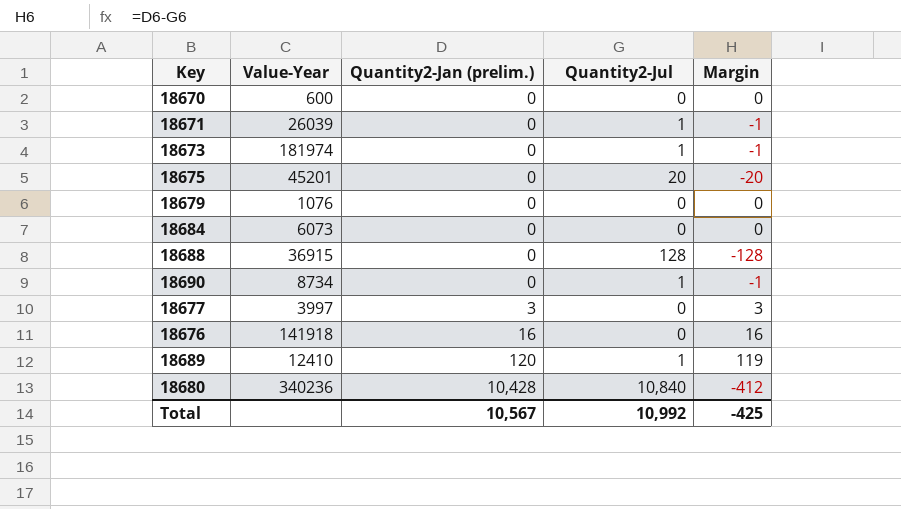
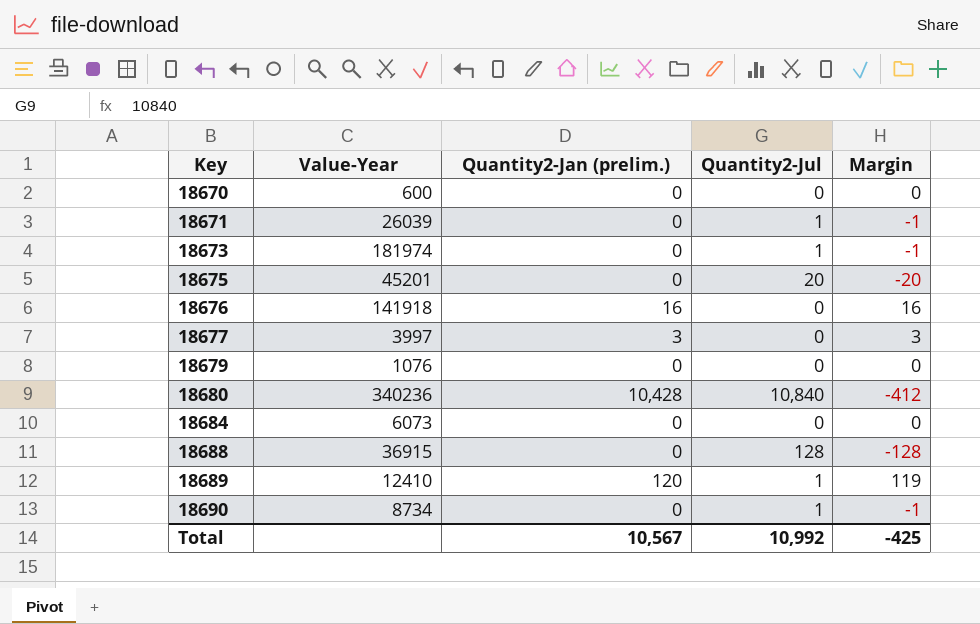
row order: Quantity2-Jan (prelim.) ascending -> Key ascending

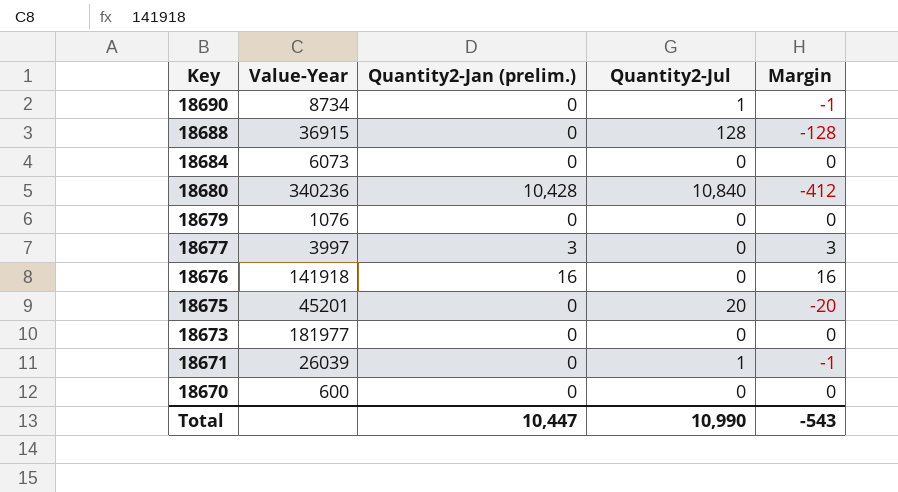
row order: Key ascending -> Key descending
row 18689: 12410 | 120 | 1 | 119 -> none
18673 | Value-Year: 181974 -> 181977
18673 | Quantity2-Jul: 1 -> 0
18673 | Margin: -1 -> 0
Total | Quantity2-Jan (prelim.): 10,567 -> 10,447
Total | Quantity2-Jul: 10,992 -> 10,990
Total | Margin: -425 -> -543

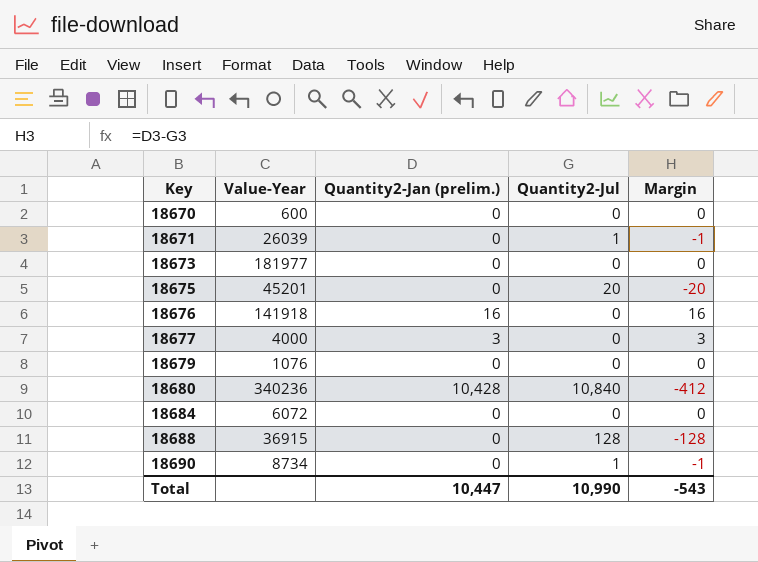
row order: Key descending -> Key ascending
18677 | Value-Year: 3997 -> 4000
18684 | Value-Year: 6073 -> 6072

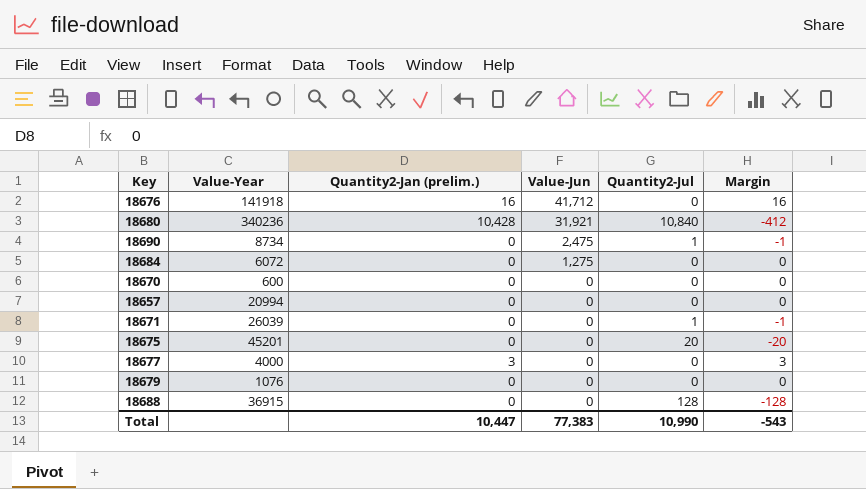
row order: Key ascending -> Value-Jun descending
column Value-Jun | position: none -> 4
row 18673: 181977 | 0 | 0 | 0 -> none
row 18657: none -> 20994 | 0 | 0 | 0 | 0

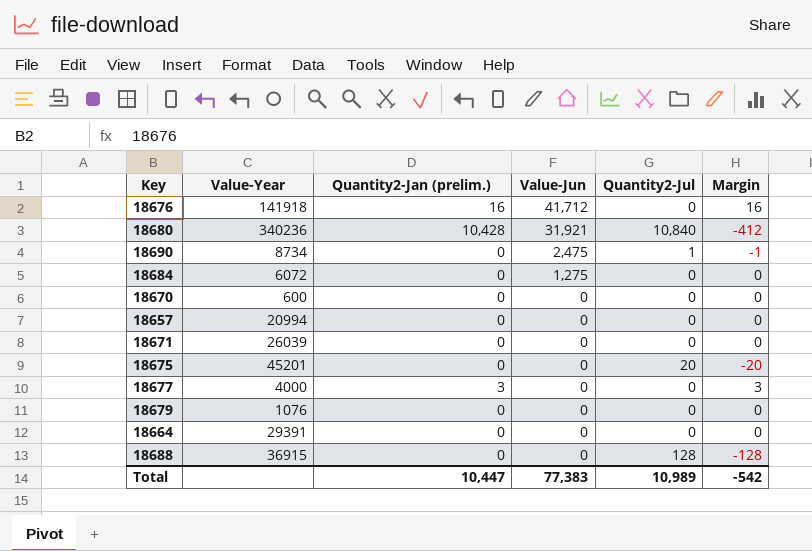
18671 | Quantity2-Jul: 1 -> 0
18671 | Margin: -1 -> 0
row 18664: none -> 29391 | 0 | 0 | 0 | 0
Total | Quantity2-Jul: 10,990 -> 10,989
Total | Margin: -543 -> -542

